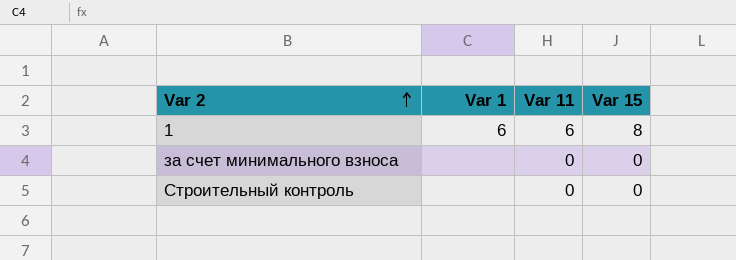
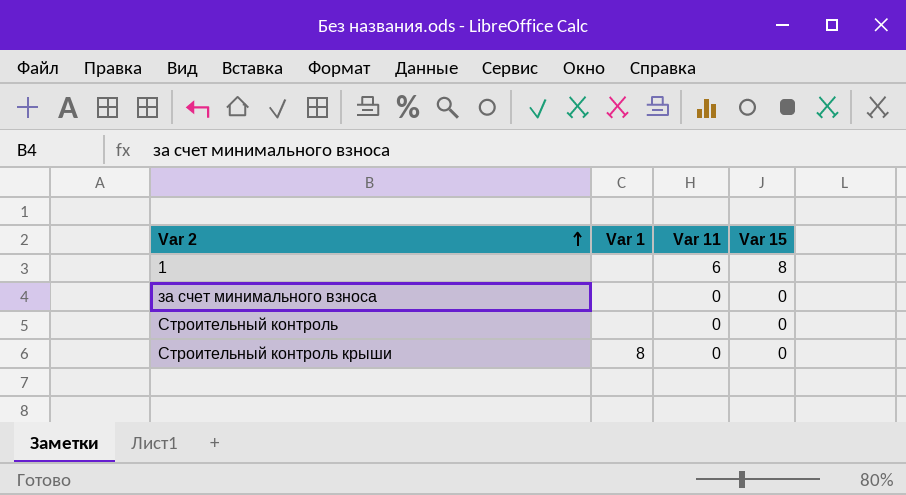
1 | Var 1: 6 -> none
row Строительный контроль крыши: none -> 8 | 0 | 0

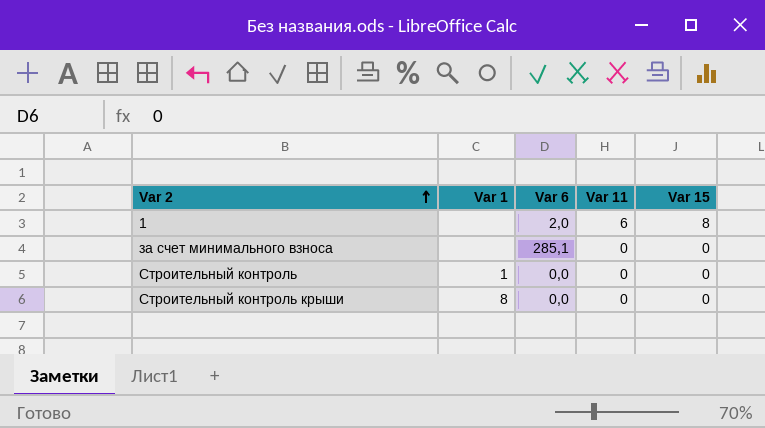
column Var 6 | position: none -> 3
Строительный контроль | Var 1: none -> 1

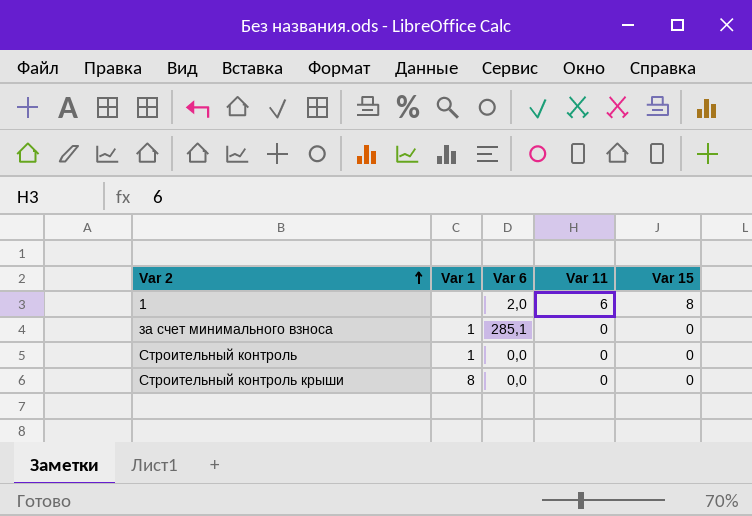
за счет минимального взноса | Var 1: none -> 1

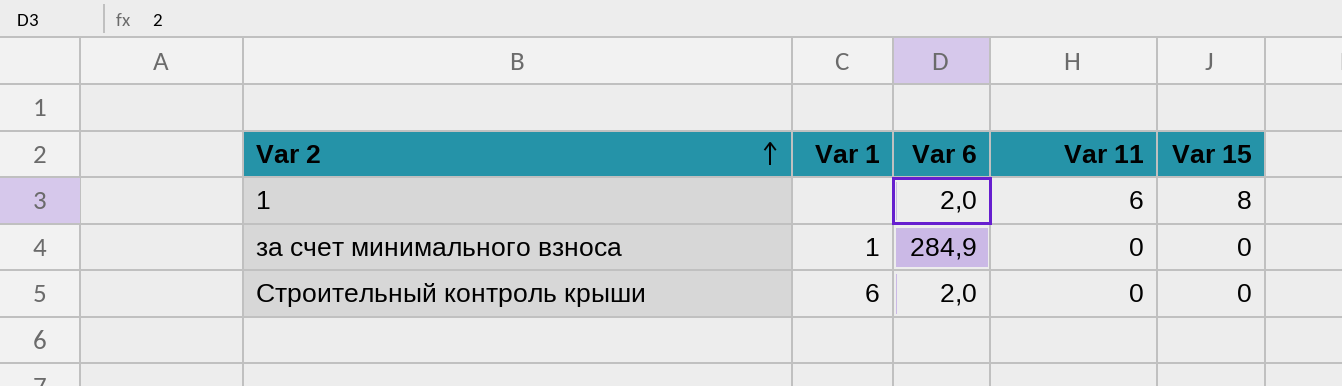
row Строительный контроль: 1 | 0,0 | 0 | 0 -> none
за счет минимального взноса | Var 6: 285,1 -> 284,9
Строительный контроль крыши | Var 1: 8 -> 6
Строительный контроль крыши | Var 6: 0,0 -> 2,0

